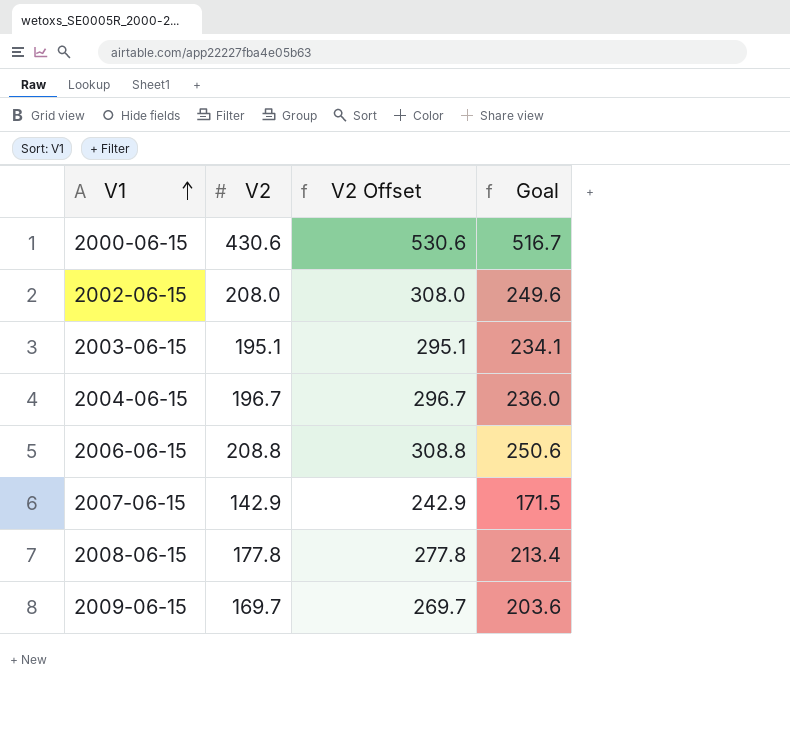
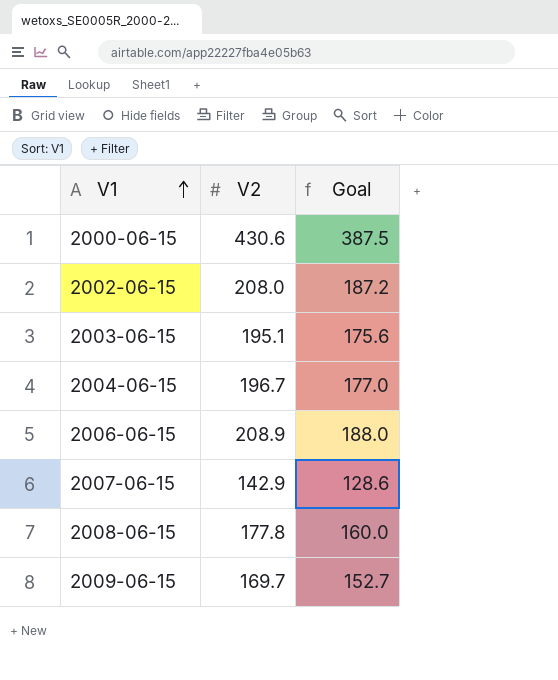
column V2 Offset | formula: [V2] + 100 -> none
column Goal | formula: [V2] * 1.2 -> [V2] * 0.9
2006-06-15 | V2: 208.8 -> 208.9

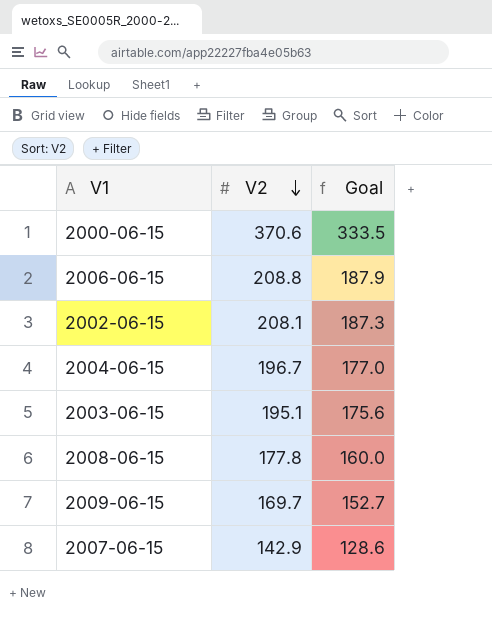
row order: V1 ascending -> V2 descending
2000-06-15 | V2: 430.6 -> 370.6
2000-06-15 | Goal: 387.5 -> 333.5
2006-06-15 | V2: 208.9 -> 208.8
2006-06-15 | Goal: 188.0 -> 187.9
2002-06-15 | V2: 208.0 -> 208.1
2002-06-15 | Goal: 187.2 -> 187.3

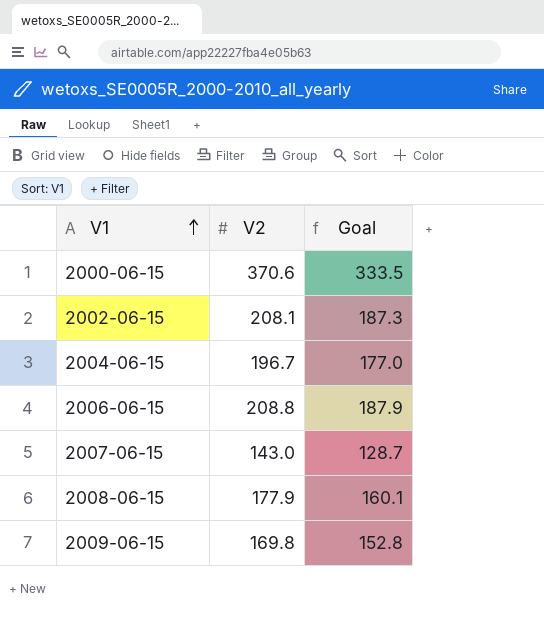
row order: V2 descending -> V1 ascending
row 2003-06-15: 195.1 | 175.6 -> none
2007-06-15 | V2: 142.9 -> 143.0
2007-06-15 | Goal: 128.6 -> 128.7
2008-06-15 | V2: 177.8 -> 177.9
2008-06-15 | Goal: 160.0 -> 160.1
2009-06-15 | V2: 169.7 -> 169.8
2009-06-15 | Goal: 152.7 -> 152.8

